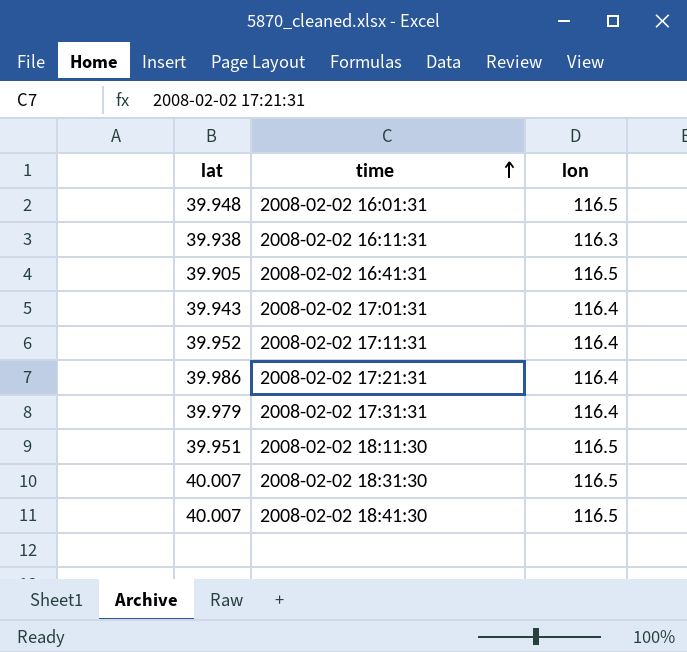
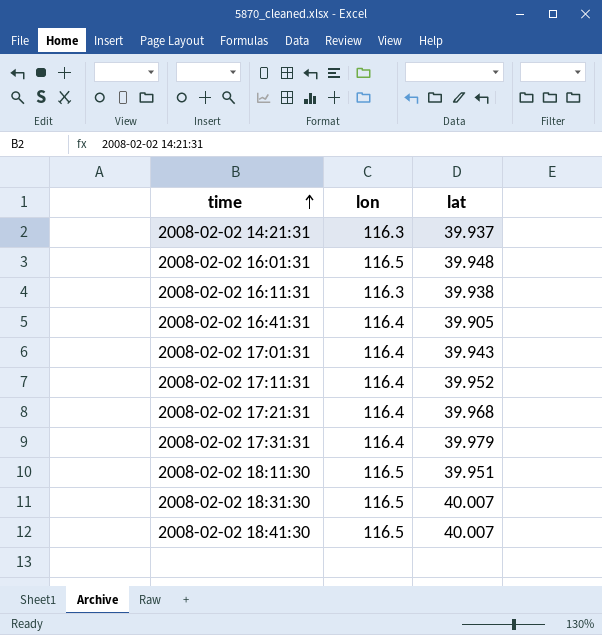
column lat | position: 1 -> 3
row 2008-02-02 14:21:31: none -> 116.3 | 39.937
2008-02-02 16:41:31 | lon: 116.5 -> 116.4
2008-02-02 17:21:31 | lat: 39.986 -> 39.968

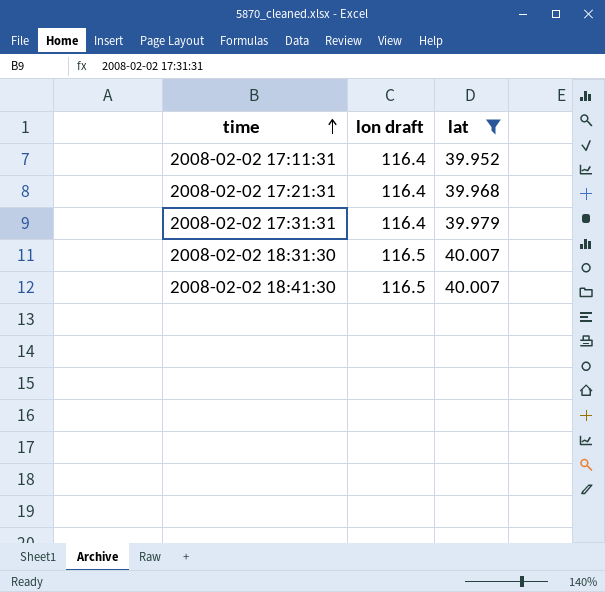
filter: none -> lat >= 39.952
column name: lon -> lon draft

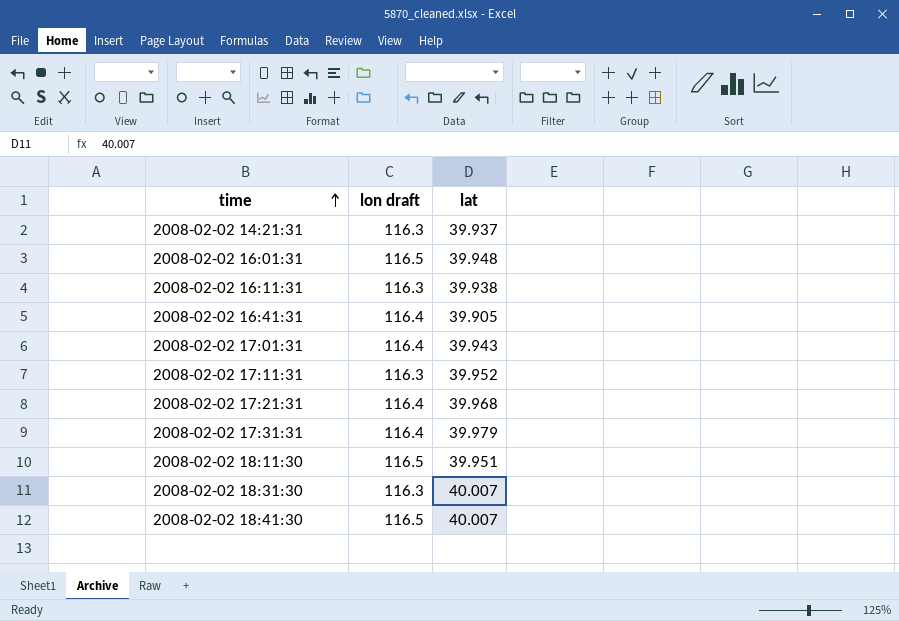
filter: lat >= 39.952 -> none
2008-02-02 17:11:31 | lon draft: 116.4 -> 116.3
2008-02-02 18:31:30 | lon draft: 116.5 -> 116.3

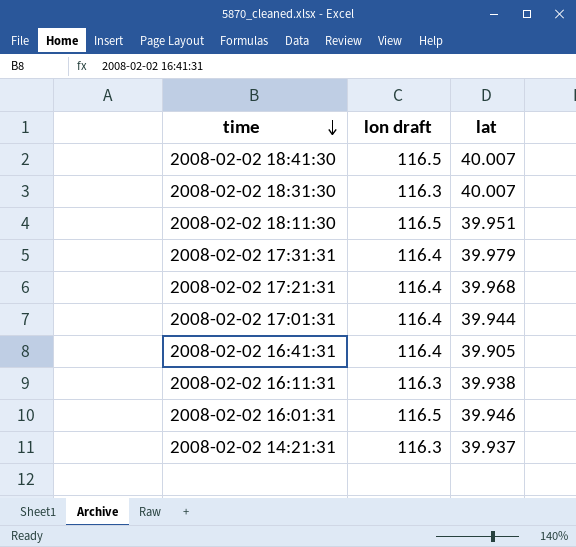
row order: time ascending -> time descending
row 2008-02-02 17:11:31: 116.3 | 39.952 -> none
2008-02-02 17:01:31 | lat: 39.943 -> 39.944
2008-02-02 16:01:31 | lat: 39.948 -> 39.946

